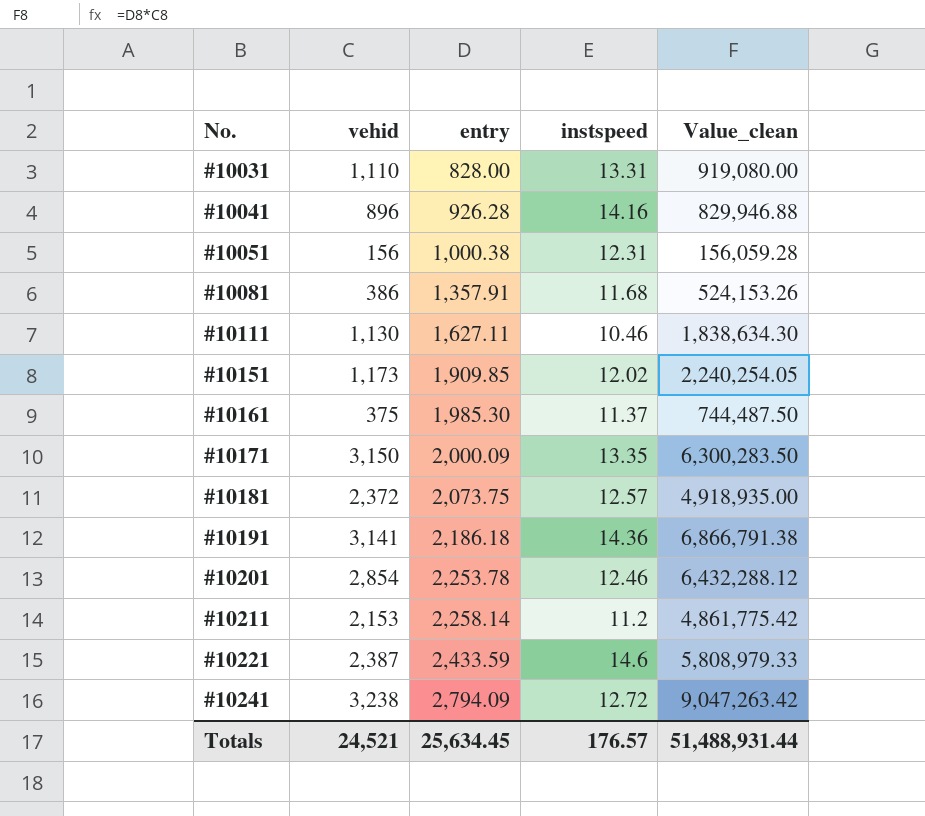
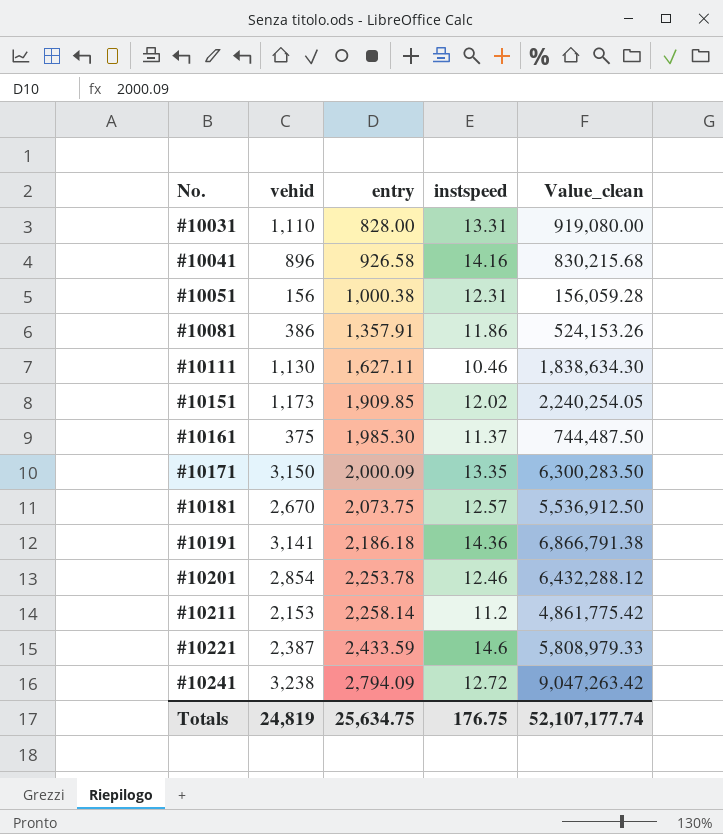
#10041 | entry: 926.28 -> 926.58
#10041 | Value_clean: 829,946.88 -> 830,215.68
#10081 | instspeed: 11.68 -> 11.86
#10181 | vehid: 2,372 -> 2,670
#10181 | Value_clean: 4,918,935.00 -> 5,536,912.50
Totals | vehid: 24,521 -> 24,819
Totals | entry: 25,634.45 -> 25,634.75
Totals | instspeed: 176.57 -> 176.75
Totals | Value_clean: 51,488,931.44 -> 52,107,177.74

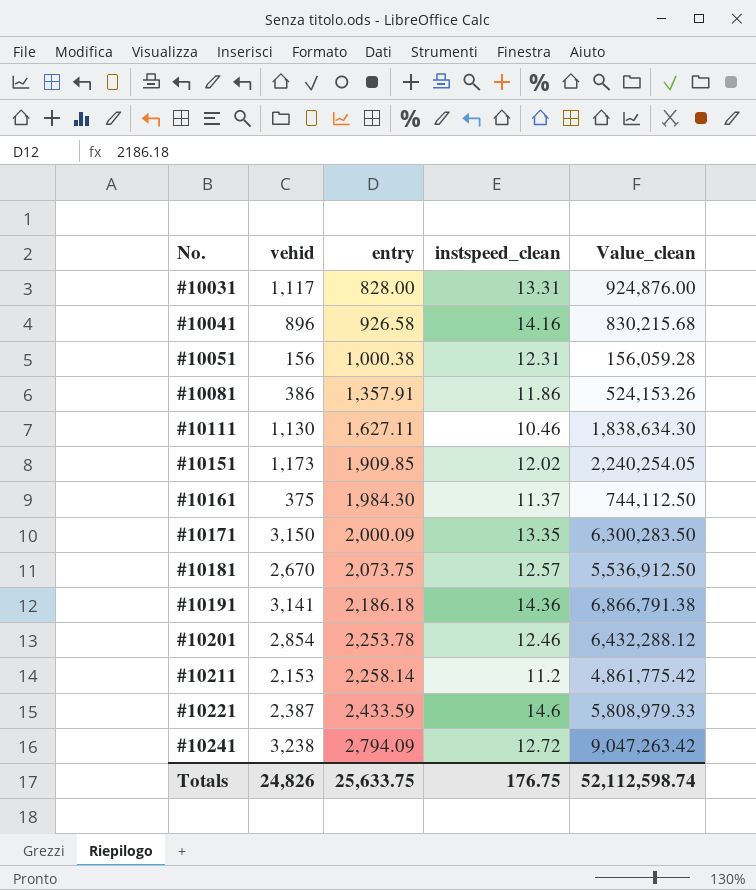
column name: instspeed -> instspeed_clean
#10031 | vehid: 1,110 -> 1,117
#10031 | Value_clean: 919,080.00 -> 924,876.00
#10161 | entry: 1,985.30 -> 1,984.30
#10161 | Value_clean: 744,487.50 -> 744,112.50
Totals | vehid: 24,819 -> 24,826
Totals | entry: 25,634.75 -> 25,633.75
Totals | Value_clean: 52,107,177.74 -> 52,112,598.74

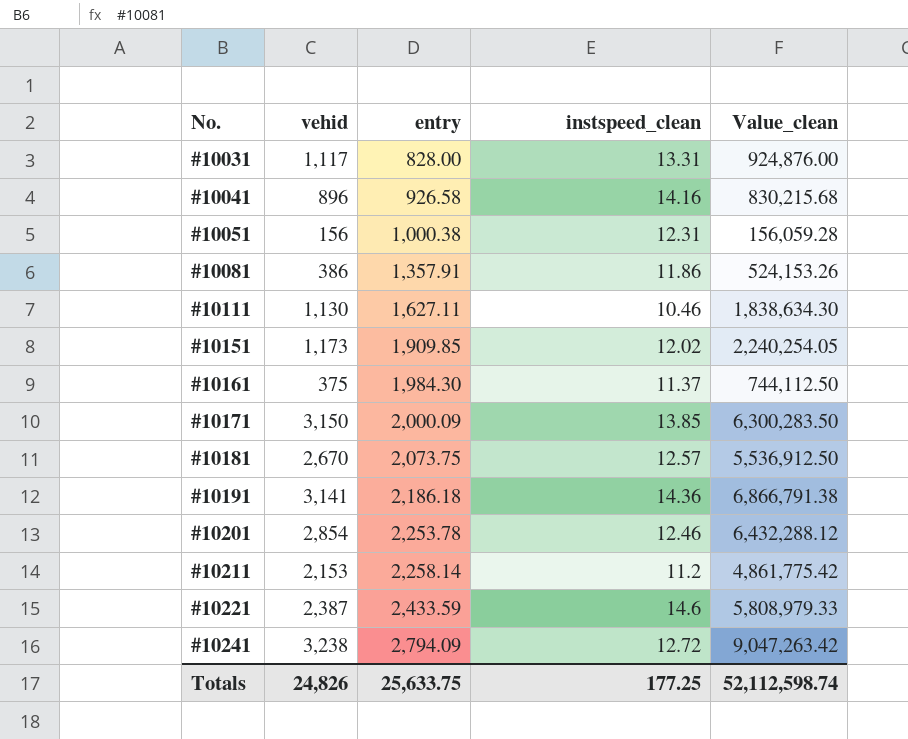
#10171 | instspeed_clean: 13.35 -> 13.85
Totals | instspeed_clean: 176.75 -> 177.25

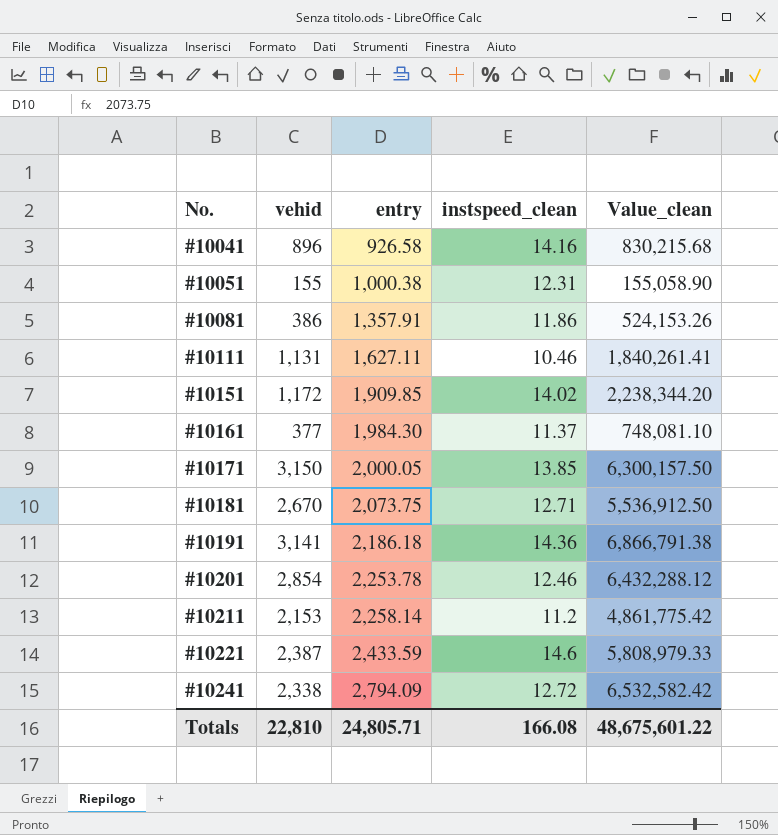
row #10031: 1,117 | 828.00 | 13.31 | 924,876.00 -> none
#10051 | vehid: 156 -> 155
#10051 | Value_clean: 156,059.28 -> 155,058.90
#10111 | vehid: 1,130 -> 1,131
#10111 | Value_clean: 1,838,634.30 -> 1,840,261.41
#10151 | vehid: 1,173 -> 1,172
#10151 | instspeed_clean: 12.02 -> 14.02
#10151 | Value_clean: 2,240,254.05 -> 2,238,344.20
#10161 | vehid: 375 -> 377
#10161 | Value_clean: 744,112.50 -> 748,081.10
#10171 | entry: 2,000.09 -> 2,000.05
#10171 | Value_clean: 6,300,283.50 -> 6,300,157.50
#10181 | instspeed_clean: 12.57 -> 12.71
#10241 | vehid: 3,238 -> 2,338
#10241 | Value_clean: 9,047,263.42 -> 6,532,582.42
Totals | vehid: 24,826 -> 22,810
Totals | entry: 25,633.75 -> 24,805.71
Totals | instspeed_clean: 177.25 -> 166.08
Totals | Value_clean: 52,112,598.74 -> 48,675,601.22

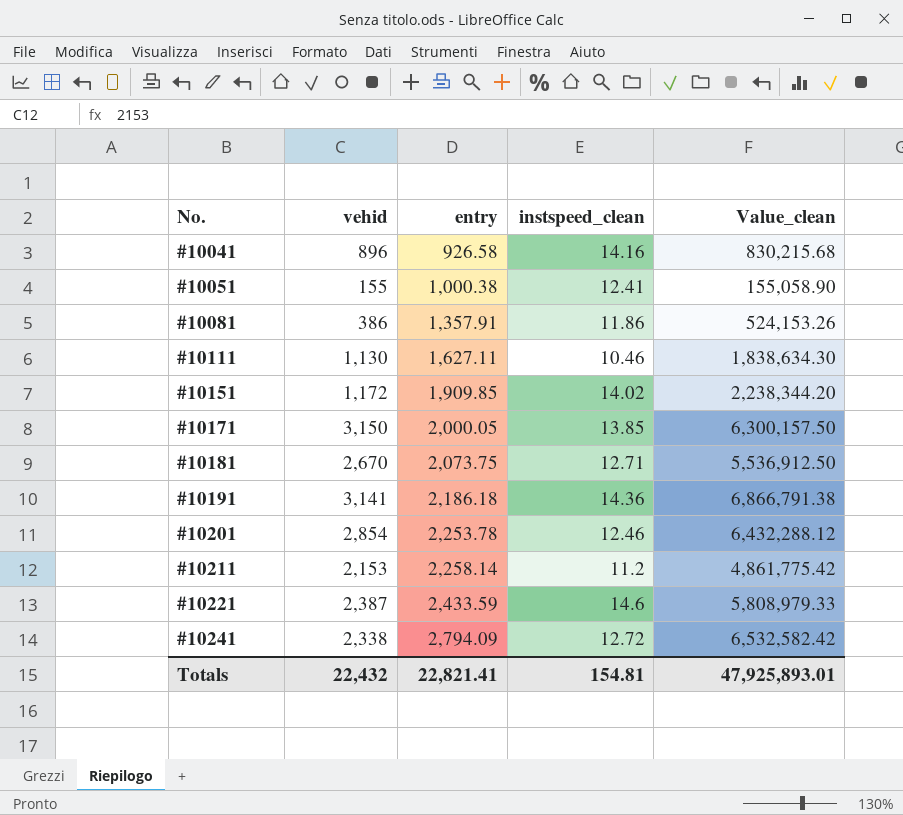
row #10161: 377 | 1,984.30 | 11.37 | 748,081.10 -> none
#10051 | instspeed_clean: 12.31 -> 12.41
#10111 | vehid: 1,131 -> 1,130
#10111 | Value_clean: 1,840,261.41 -> 1,838,634.30
Totals | vehid: 22,810 -> 22,432
Totals | entry: 24,805.71 -> 22,821.41
Totals | instspeed_clean: 166.08 -> 154.81
Totals | Value_clean: 48,675,601.22 -> 47,925,893.01

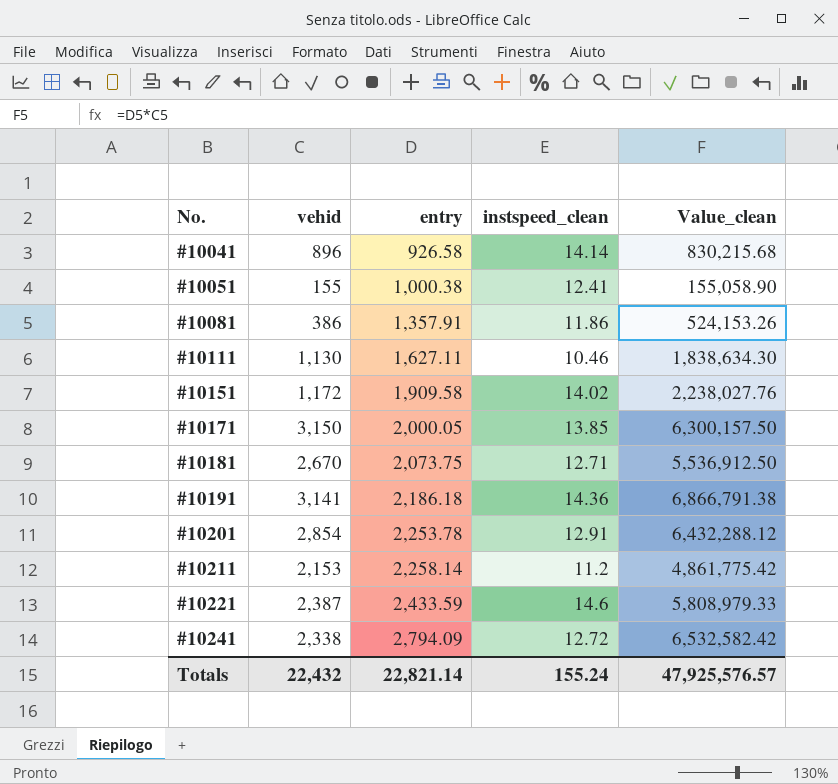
#10041 | instspeed_clean: 14.16 -> 14.14
#10151 | entry: 1,909.85 -> 1,909.58
#10151 | Value_clean: 2,238,344.20 -> 2,238,027.76
#10201 | instspeed_clean: 12.46 -> 12.91
Totals | entry: 22,821.41 -> 22,821.14
Totals | instspeed_clean: 154.81 -> 155.24
Totals | Value_clean: 47,925,893.01 -> 47,925,576.57

